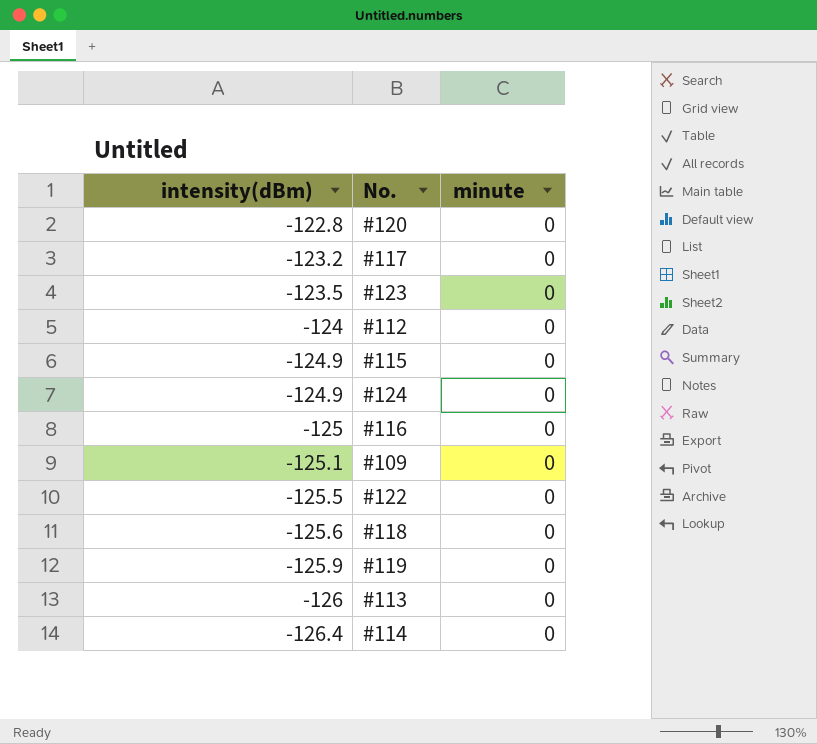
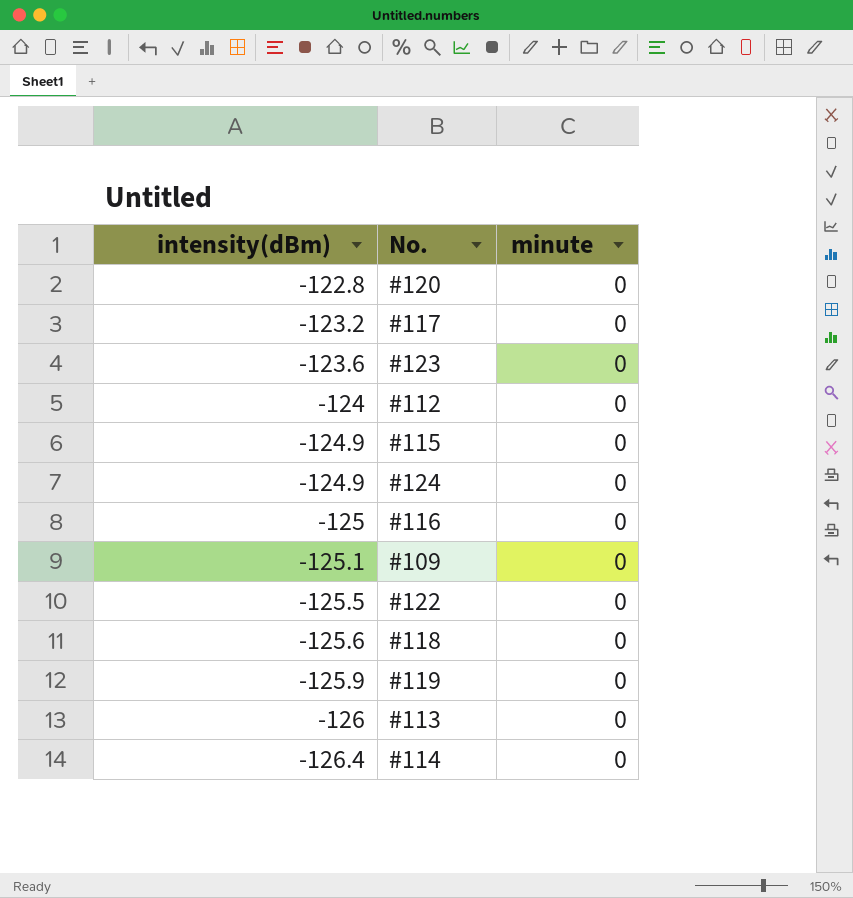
#123 | intensity(dBm): -123.5 -> -123.6

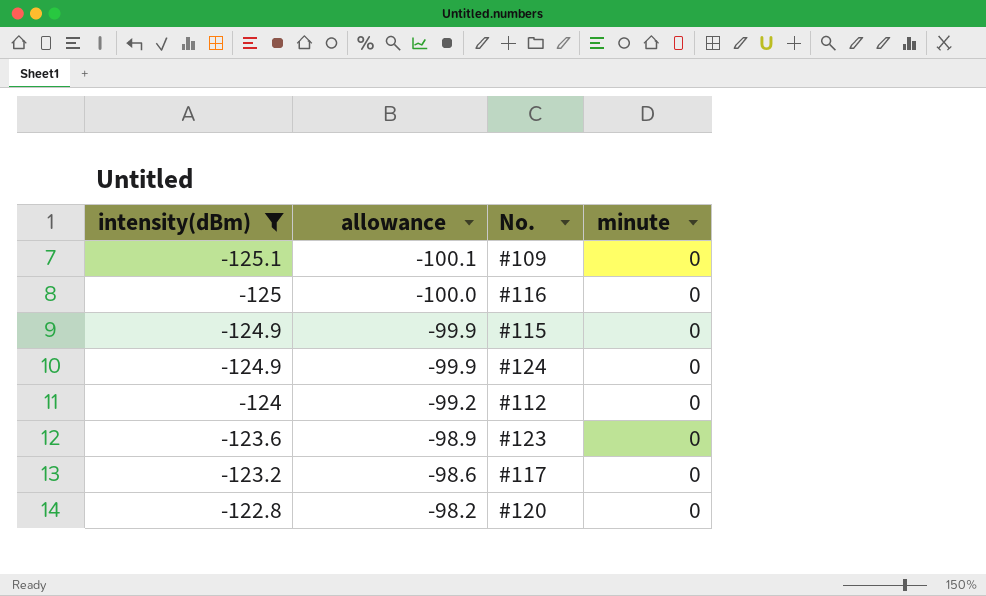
filter: none -> intensity(dBm) >= -125.1
row order: intensity(dBm) descending -> intensity(dBm) ascending
column allowance | formula: none -> [intensity(dBm)] * 0.8

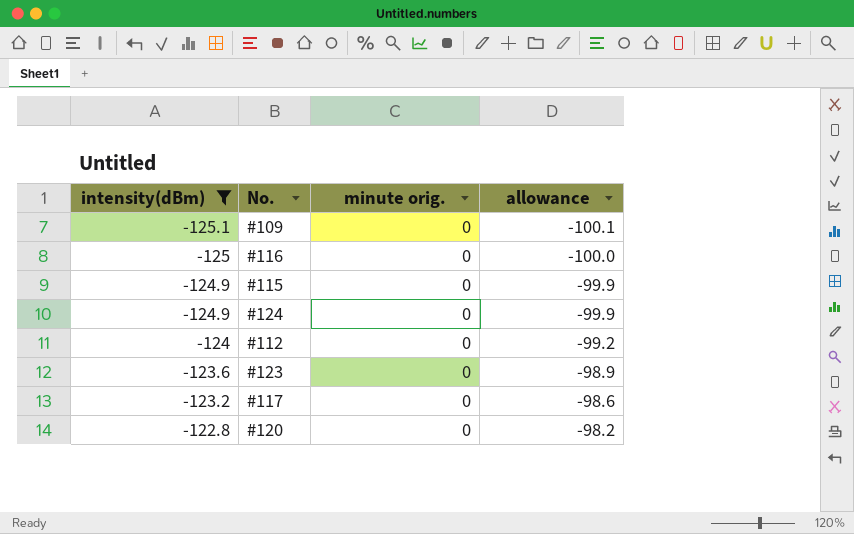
column name: minute -> minute orig.
column allowance | position: 2 -> 4

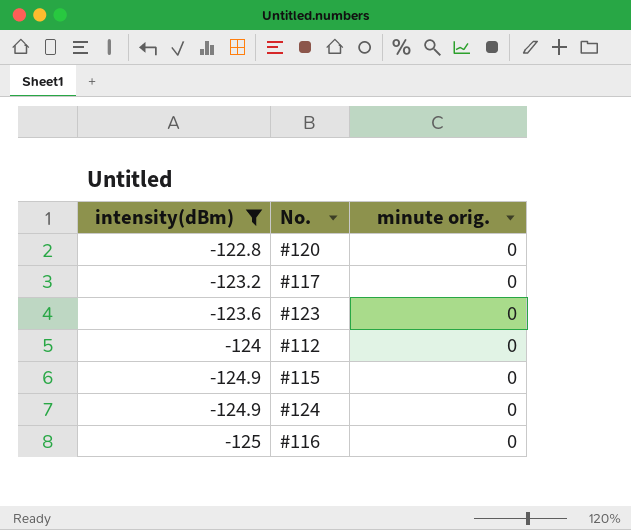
row order: intensity(dBm) ascending -> intensity(dBm) descending
column allowance | formula: [intensity(dBm)] * 0.8 -> none
row #109: -125.1 | 0 | -100.1 -> none

